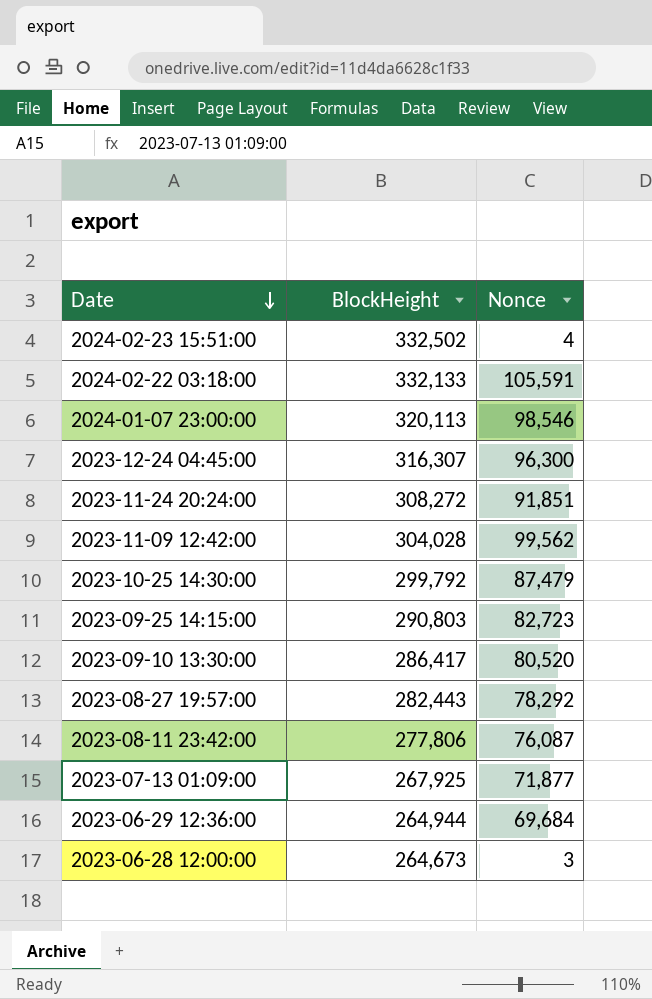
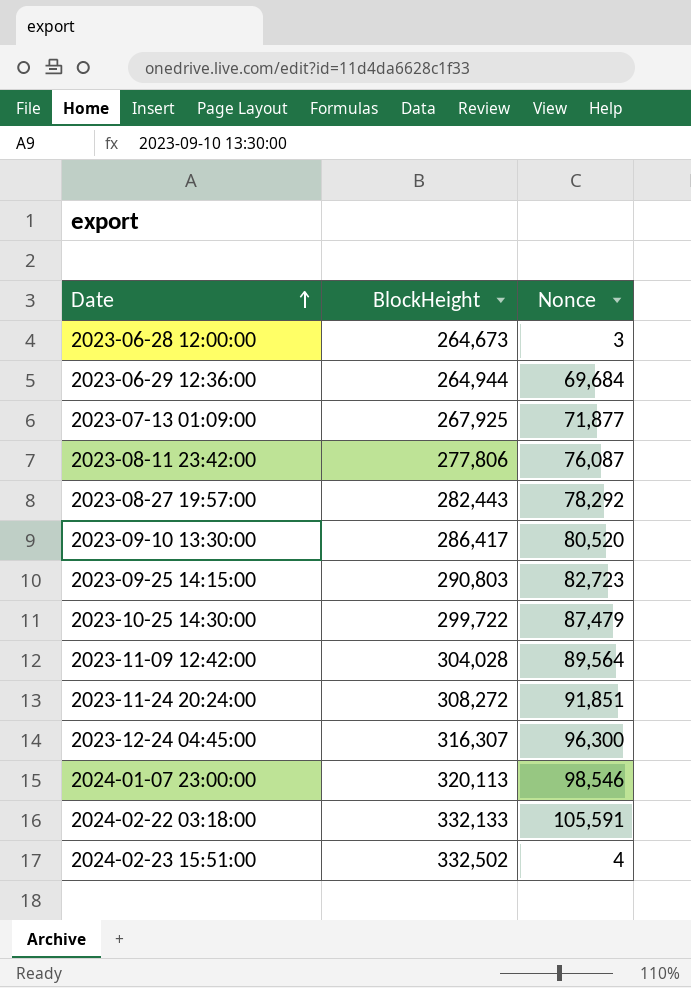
row order: Date descending -> Date ascending
2023-10-25 14:30:00 | BlockHeight: 299,792 -> 299,722
2023-11-09 12:42:00 | Nonce: 99,562 -> 89,564

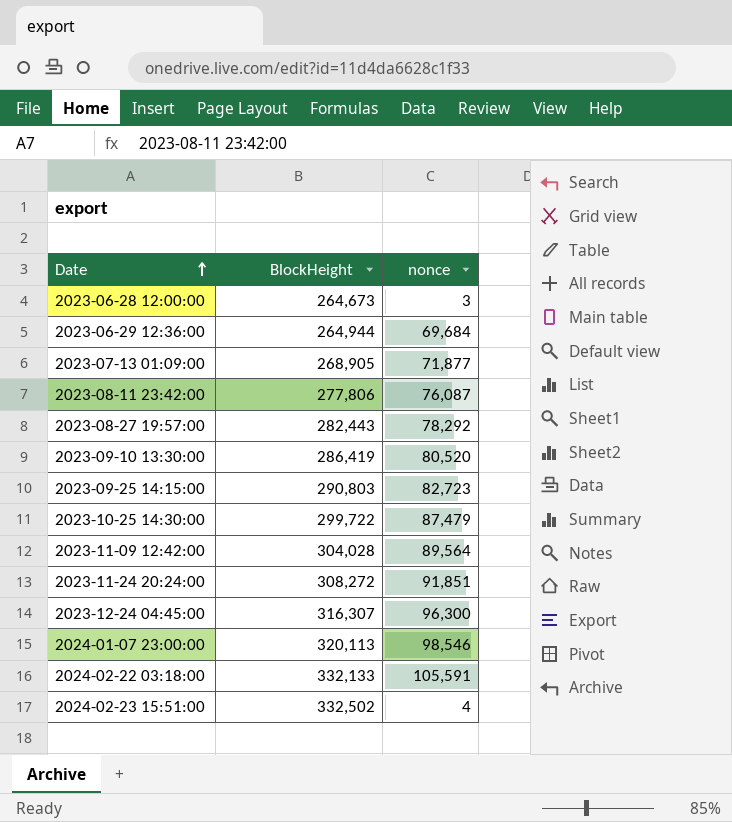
column name: Nonce -> nonce
2023-07-13 01:09:00 | BlockHeight: 267,925 -> 268,905
2023-09-10 13:30:00 | BlockHeight: 286,417 -> 286,419

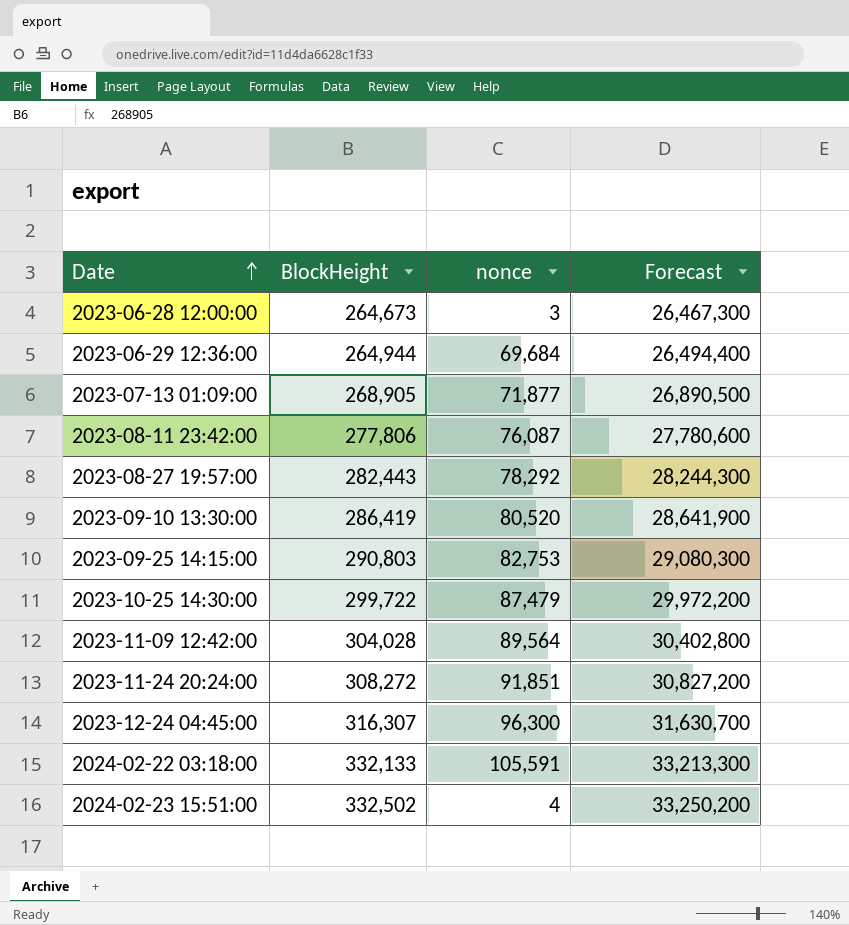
column Forecast | formula: none -> [BlockHeight] * 100
row 2024-01-07 23:00:00: 320,113 | 98,546 -> none
2023-09-25 14:15:00 | nonce: 82,723 -> 82,753

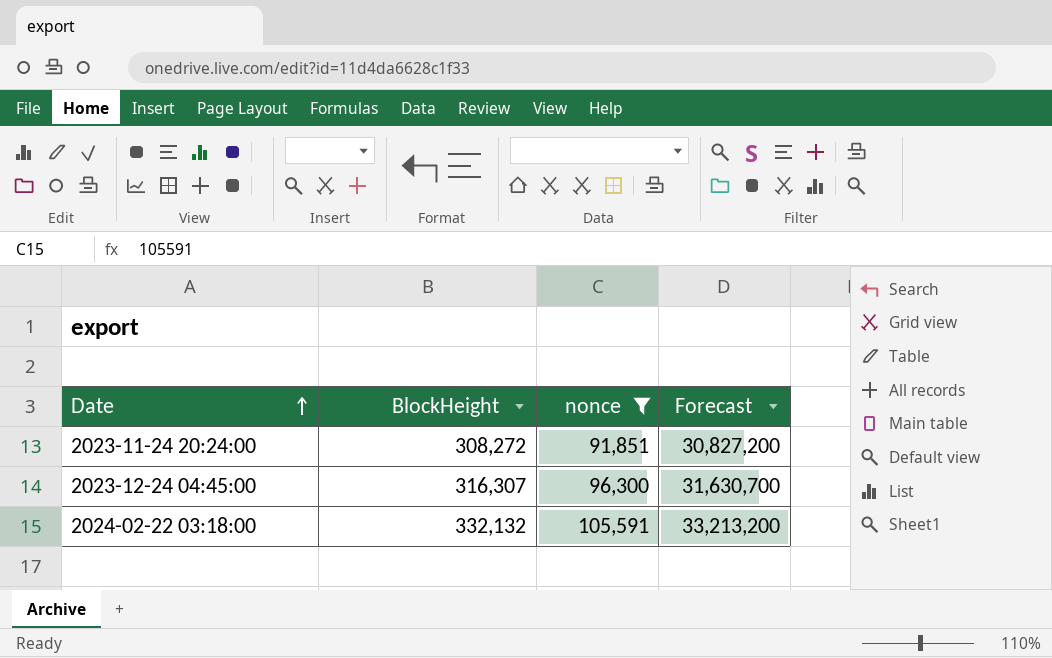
filter: none -> nonce >= 91,851
2024-02-22 03:18:00 | BlockHeight: 332,133 -> 332,132
2024-02-22 03:18:00 | Forecast: 33,213,300 -> 33,213,200

